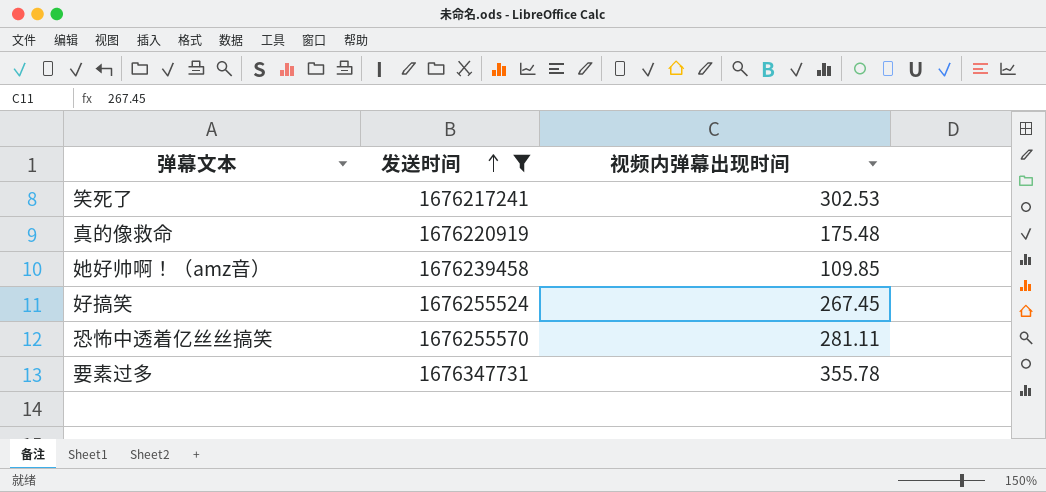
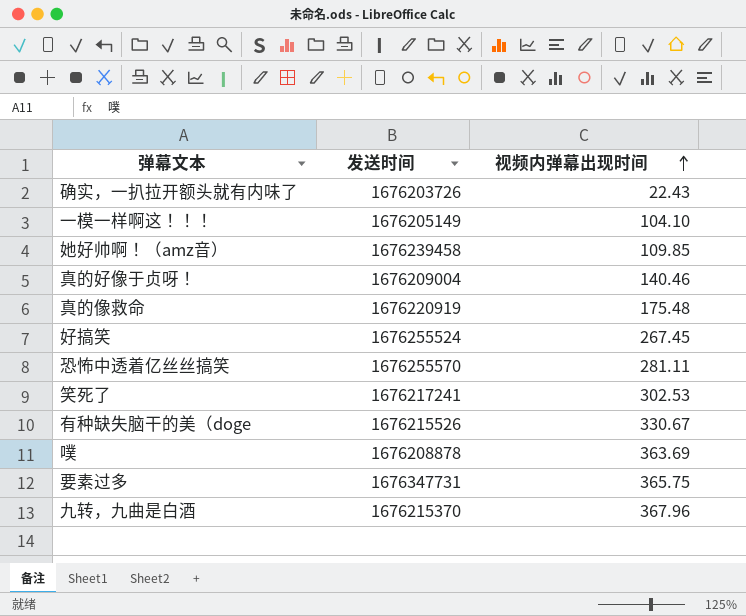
filter: 发送时间 >= 1676217241 -> none
row order: 发送时间 ascending -> 视频内弹幕出现时间 ascending
要素过多 | 视频内弹幕出现时间: 355.78 -> 365.75

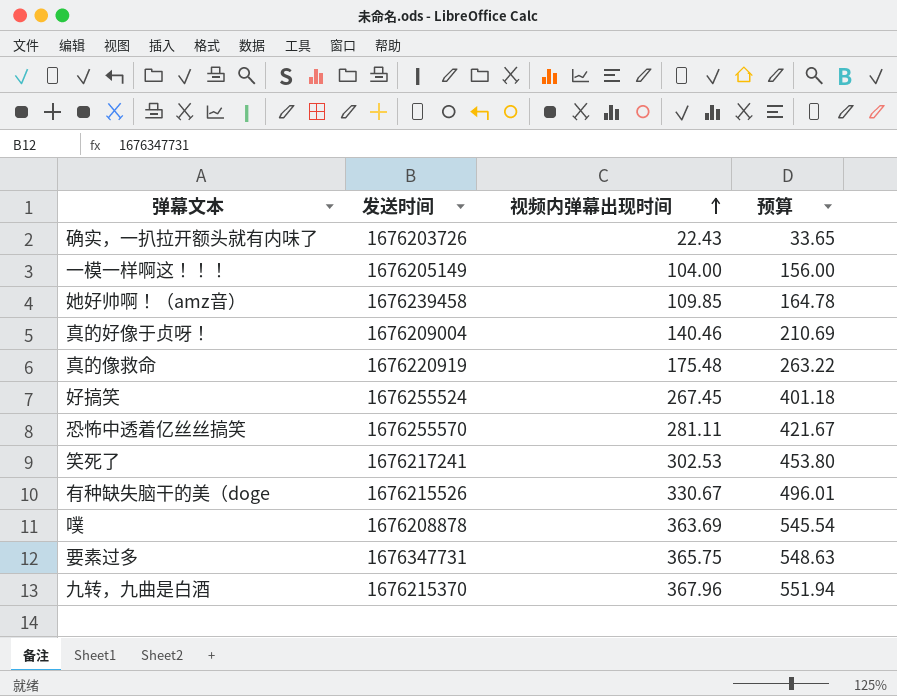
column 预算 | formula: none -> [视频内弹幕出现时间] * 1.5
一模一样啊这！！！ | 视频内弹幕出现时间: 104.10 -> 104.00

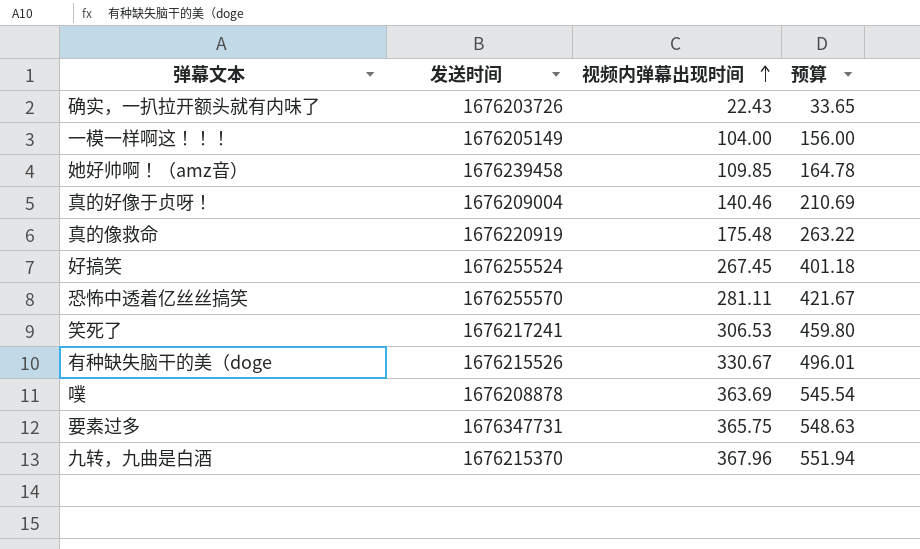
笑死了 | 视频内弹幕出现时间: 302.53 -> 306.53
笑死了 | 预算: 453.80 -> 459.80

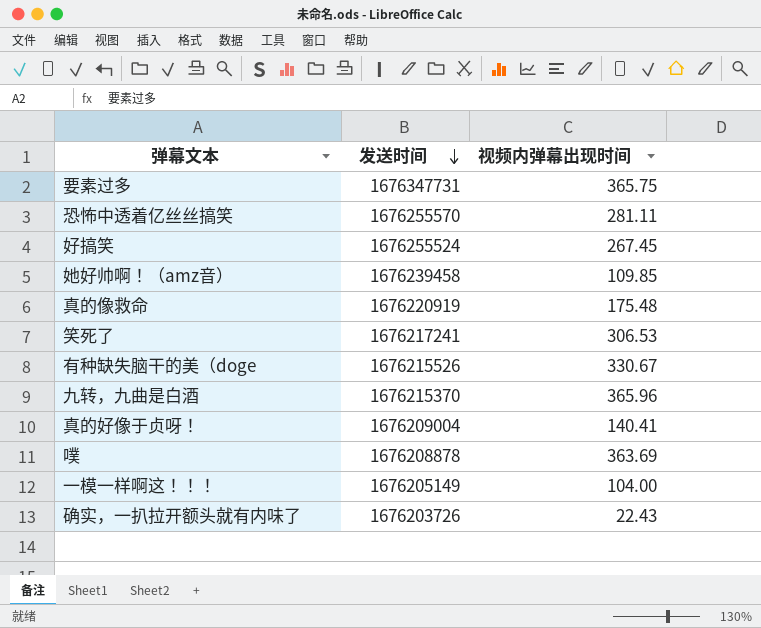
row order: 视频内弹幕出现时间 ascending -> 发送时间 descending
column 预算 | formula: [视频内弹幕出现时间] * 1.5 -> none
九转，九曲是白酒 | 视频内弹幕出现时间: 367.96 -> 365.96
真的好像于贞呀！ | 视频内弹幕出现时间: 140.46 -> 140.41

